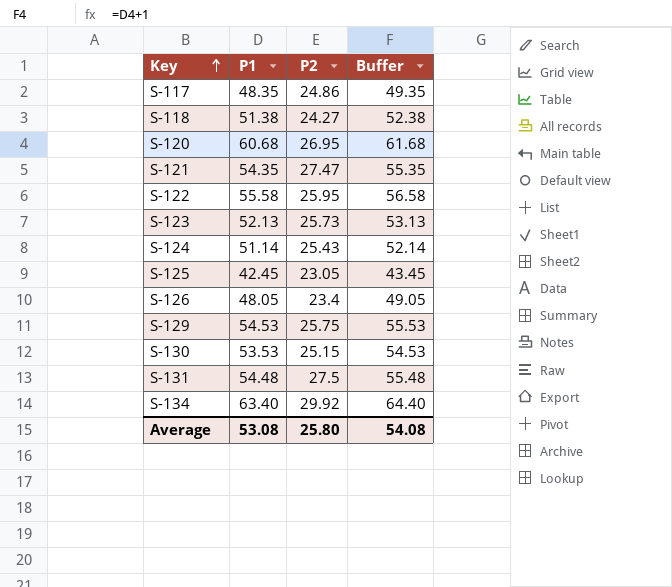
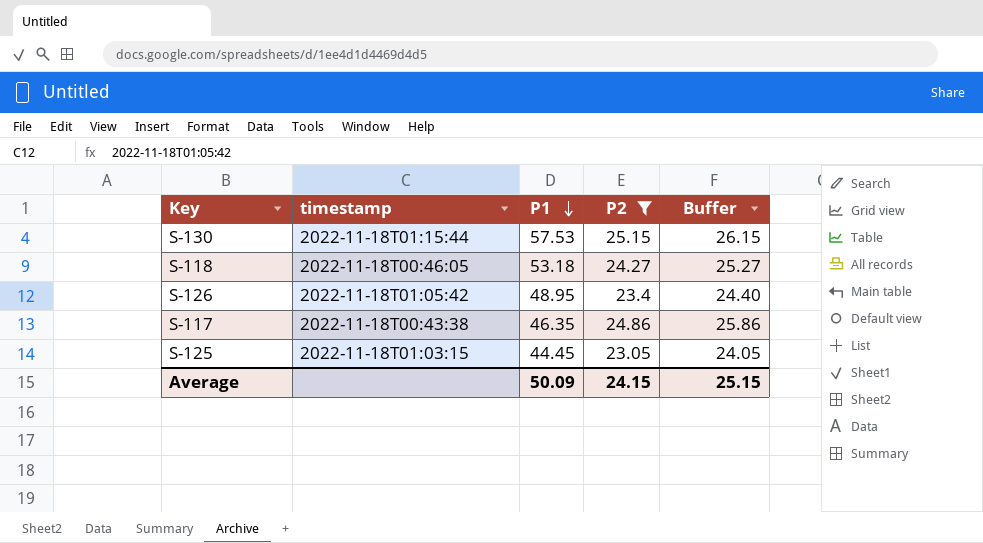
filter: none -> P2 <= 25.15
row order: Key ascending -> P1 descending
column timestamp | position: none -> 2
column Buffer | formula: [P1] + 1 -> [P2] + 1
S-130 | P1: 53.53 -> 57.53
S-118 | P1: 51.38 -> 53.18
S-126 | P1: 48.05 -> 48.95
S-117 | P1: 48.35 -> 46.35
S-125 | P1: 42.45 -> 44.45
Average | P1: 53.08 -> 50.09
Average | P2: 25.80 -> 24.15
Average | Buffer: 54.08 -> 25.15

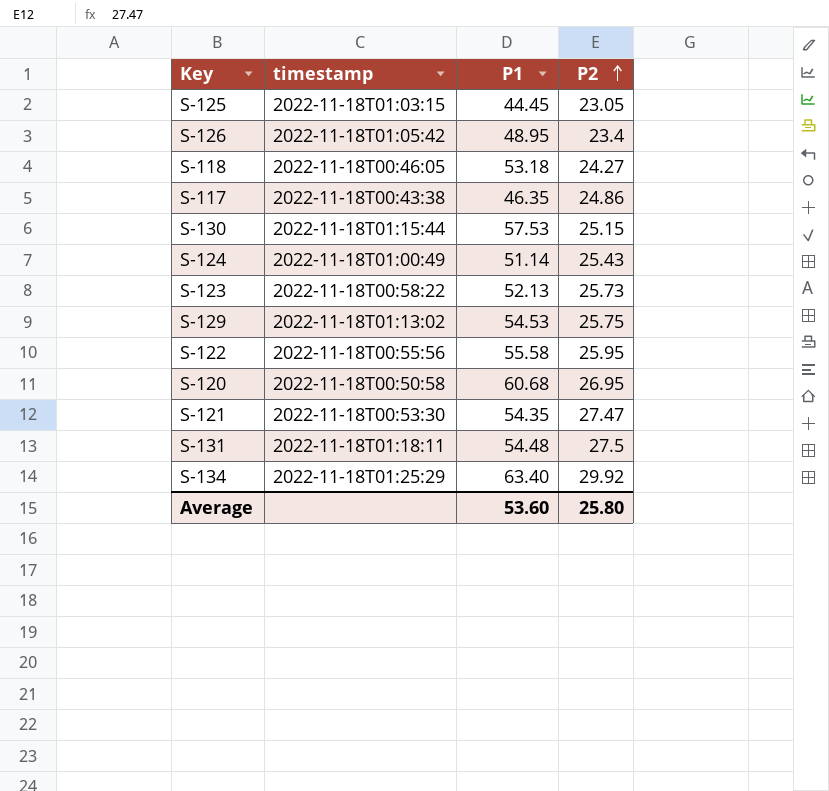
filter: P2 <= 25.15 -> none
row order: P1 descending -> P2 ascending
column Buffer | formula: [P2] + 1 -> none
Average | P1: 50.09 -> 53.60
Average | P2: 24.15 -> 25.80

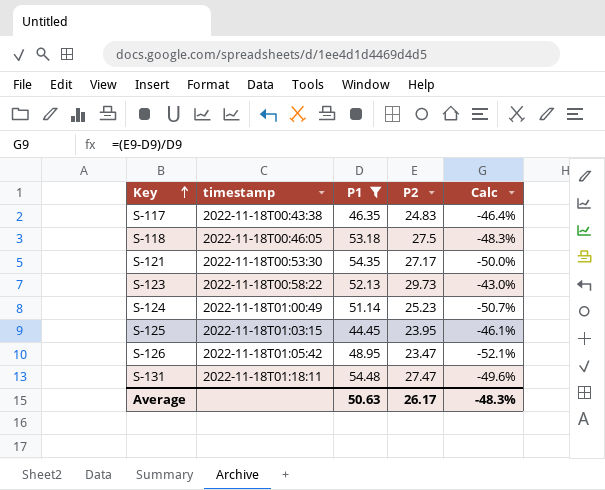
filter: none -> P1 <= 54.48
row order: P2 ascending -> Key ascending
column Calc | formula: none -> ([P2] - [P1]) / [P1]
S-117 | P2: 24.86 -> 24.83
S-118 | P2: 24.27 -> 27.5
S-121 | P2: 27.47 -> 27.17
S-123 | P2: 25.73 -> 29.73
S-124 | P2: 25.43 -> 25.23
S-125 | P2: 23.05 -> 23.95
S-126 | P2: 23.4 -> 23.47
S-131 | P2: 27.5 -> 27.47
Average | P1: 53.60 -> 50.63
Average | P2: 25.80 -> 26.17

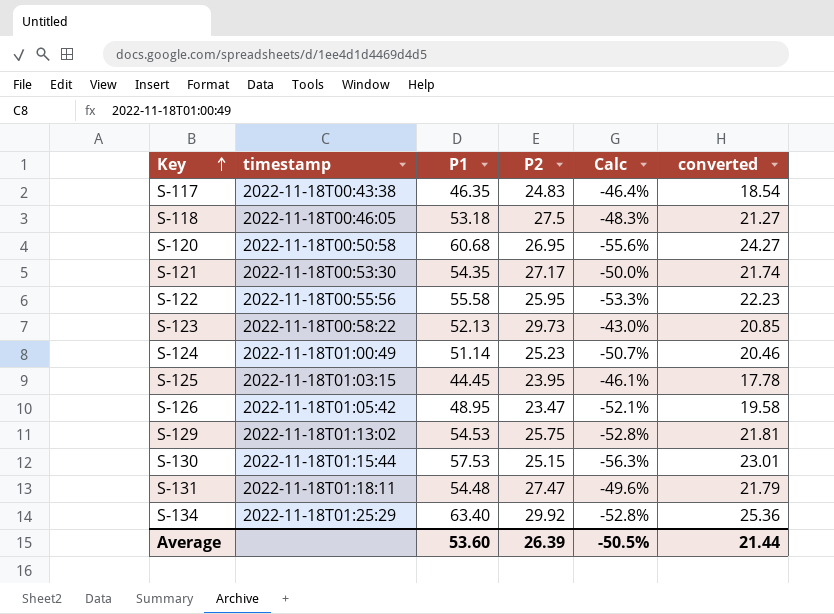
filter: P1 <= 54.48 -> none
column converted | formula: none -> [P1] * 0.4
Average | P1: 50.63 -> 53.60
Average | P2: 26.17 -> 26.39
Average | Calc: -48.3% -> -50.5%

